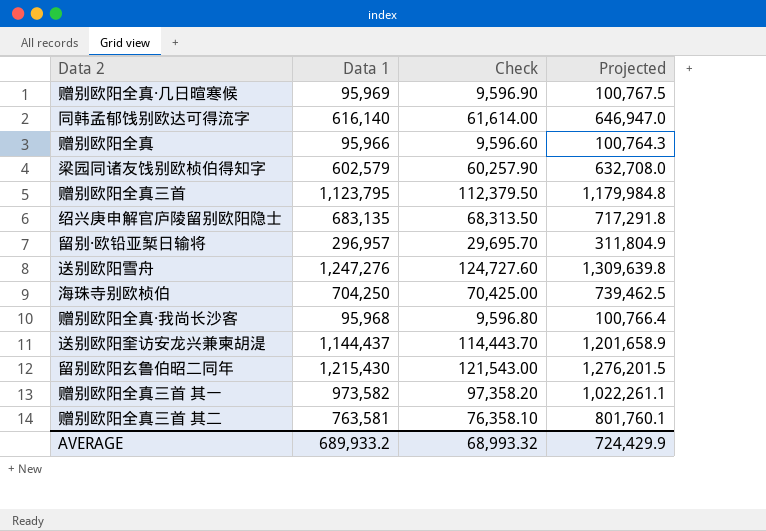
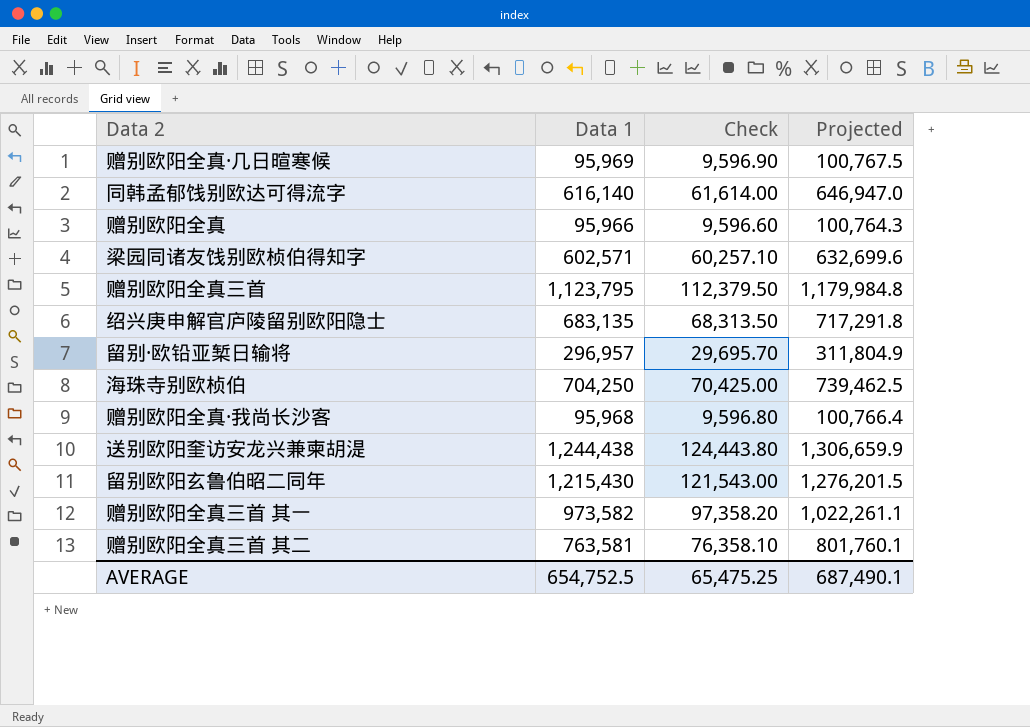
row 送别欧阳雪舟: 1,247,276 | 124,727.60 | 1,309,639.8 -> none
梁园同诸友饯别欧桢伯得知字 | Data 1: 602,579 -> 602,571
梁园同诸友饯别欧桢伯得知字 | Check: 60,257.90 -> 60,257.10
梁园同诸友饯别欧桢伯得知字 | Projected: 632,708.0 -> 632,699.6
送别欧阳奎访安龙兴兼柬胡湜 | Data 1: 1,144,437 -> 1,244,438
送别欧阳奎访安龙兴兼柬胡湜 | Check: 114,443.70 -> 124,443.80
送别欧阳奎访安龙兴兼柬胡湜 | Projected: 1,201,658.9 -> 1,306,659.9
AVERAGE | Data 1: 689,933.2 -> 654,752.5
AVERAGE | Check: 68,993.32 -> 65,475.25
AVERAGE | Projected: 724,429.9 -> 687,490.1

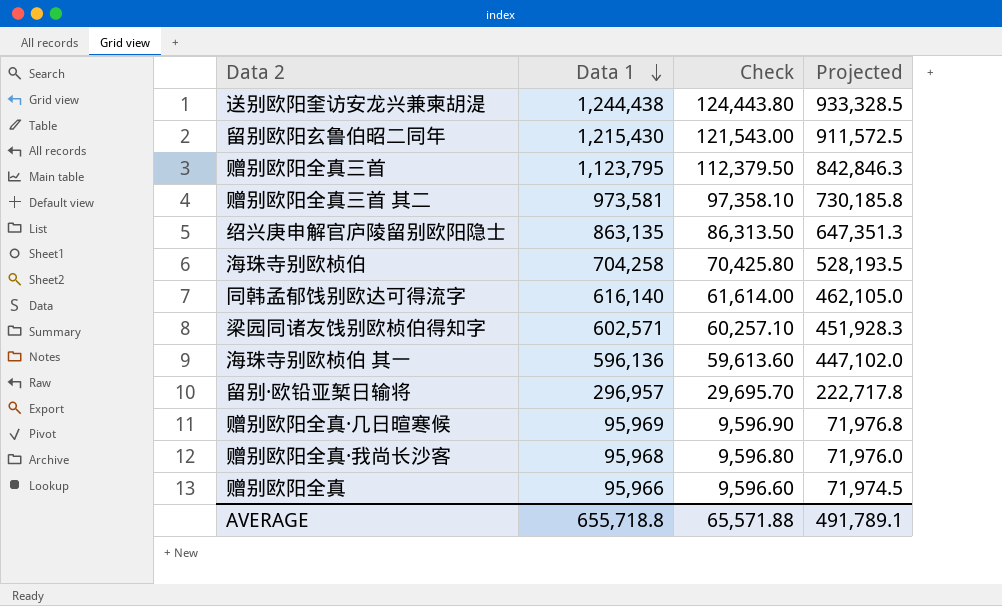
row order: none -> Data 1 descending
column Projected | formula: [Data 1] * 1.05 -> [Data 1] * 0.75
row 赠别欧阳全真三首 其一: 973,582 | 97,358.20 | 1,022,261.1 -> none
赠别欧阳全真三首 其二 | Data 1: 763,581 -> 973,581
赠别欧阳全真三首 其二 | Check: 76,358.10 -> 97,358.10
绍兴庚申解官庐陵留别欧阳隐士 | Data 1: 683,135 -> 863,135
绍兴庚申解官庐陵留别欧阳隐士 | Check: 68,313.50 -> 86,313.50
海珠寺别欧桢伯 | Data 1: 704,250 -> 704,258
海珠寺别欧桢伯 | Check: 70,425.00 -> 70,425.80
row 海珠寺别欧桢伯 其一: none -> 596,136 | 59,613.60 | 447,102.0
AVERAGE | Data 1: 654,752.5 -> 655,718.8
AVERAGE | Check: 65,475.25 -> 65,571.88
AVERAGE | Projected: 687,490.1 -> 491,789.1

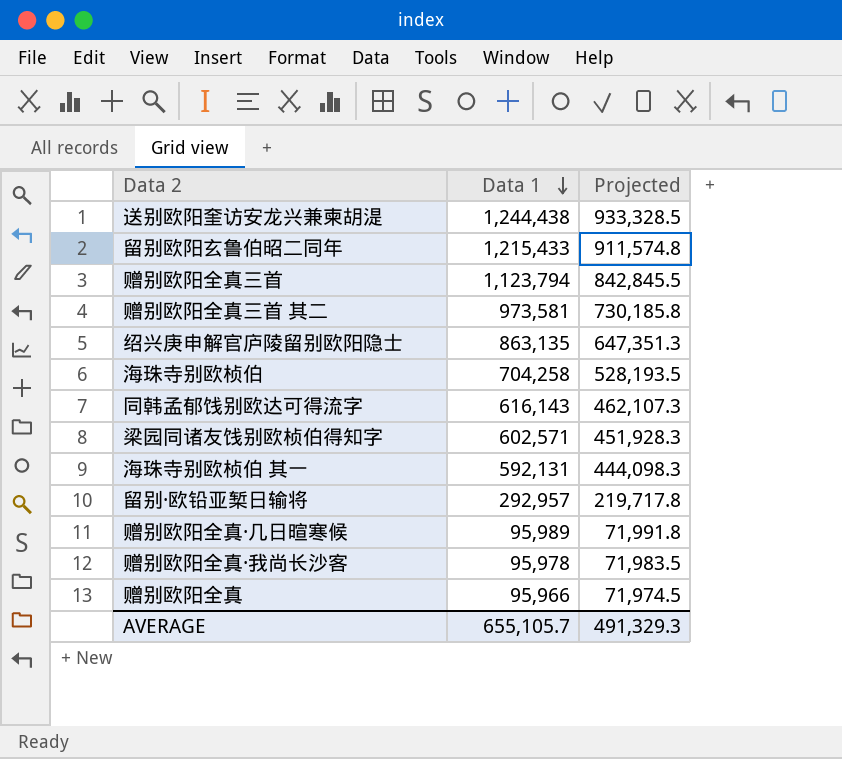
column Check | formula: [Data 1] * 0.1 -> none
留别欧阳玄鲁伯昭二同年 | Data 1: 1,215,430 -> 1,215,433
留别欧阳玄鲁伯昭二同年 | Projected: 911,572.5 -> 911,574.8
赠别欧阳全真三首 | Data 1: 1,123,795 -> 1,123,794
赠别欧阳全真三首 | Projected: 842,846.3 -> 842,845.5
同韩孟郁饯别欧达可得流字 | Data 1: 616,140 -> 616,143
同韩孟郁饯别欧达可得流字 | Projected: 462,105.0 -> 462,107.3
海珠寺别欧桢伯 其一 | Data 1: 596,136 -> 592,131
海珠寺别欧桢伯 其一 | Projected: 447,102.0 -> 444,098.3
留别·欧铅亚椠日输将 | Data 1: 296,957 -> 292,957
留别·欧铅亚椠日输将 | Projected: 222,717.8 -> 219,717.8
赠别欧阳全真·几日暄寒候 | Data 1: 95,969 -> 95,989
赠别欧阳全真·几日暄寒候 | Projected: 71,976.8 -> 71,991.8
赠别欧阳全真·我尚长沙客 | Data 1: 95,968 -> 95,978
赠别欧阳全真·我尚长沙客 | Projected: 71,976.0 -> 71,983.5
AVERAGE | Data 1: 655,718.8 -> 655,105.7
AVERAGE | Projected: 491,789.1 -> 491,329.3

